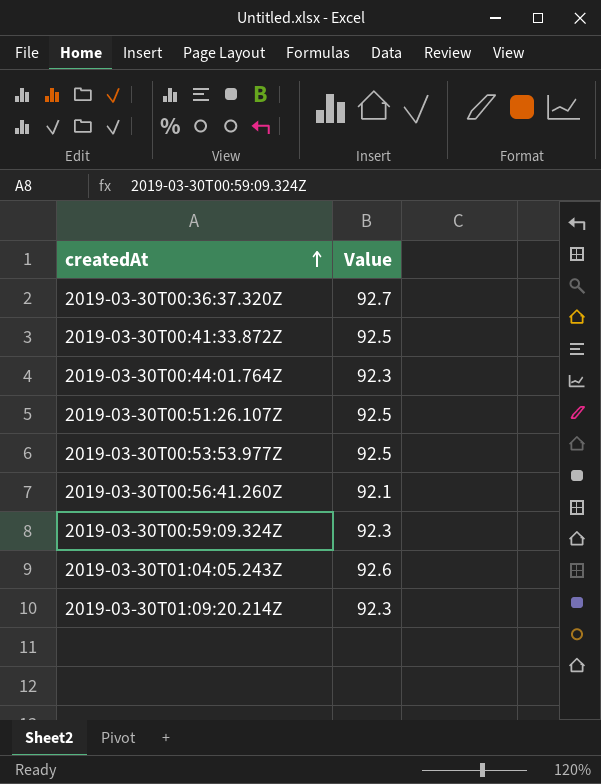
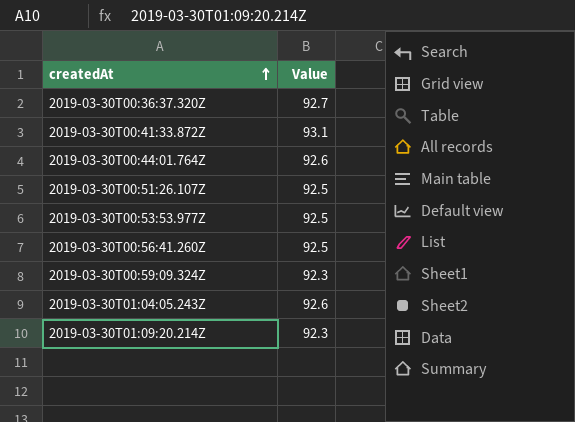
2019-03-30T00:41:33.872Z | Value: 92.5 -> 93.1
2019-03-30T00:44:01.764Z | Value: 92.3 -> 92.6
2019-03-30T00:56:41.260Z | Value: 92.1 -> 92.5

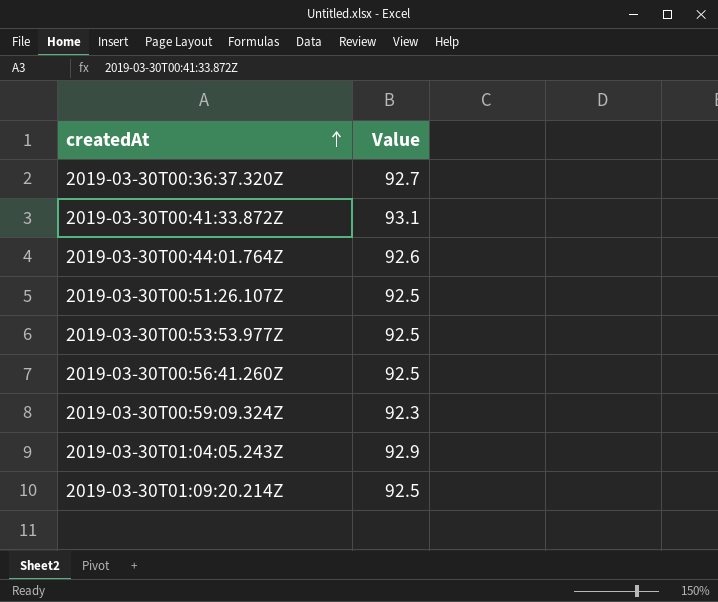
2019-03-30T01:04:05.243Z | Value: 92.6 -> 92.9
2019-03-30T01:09:20.214Z | Value: 92.3 -> 92.5

